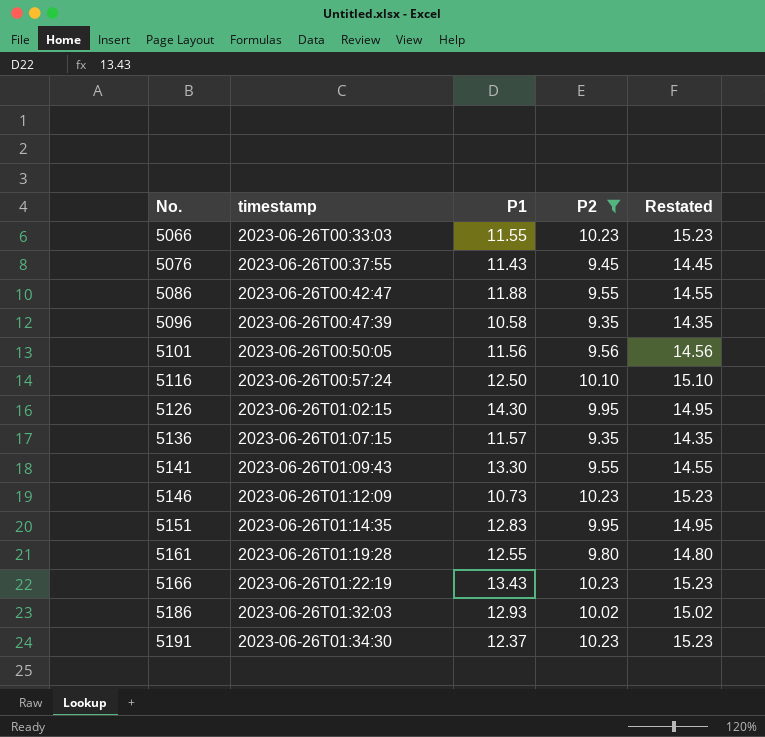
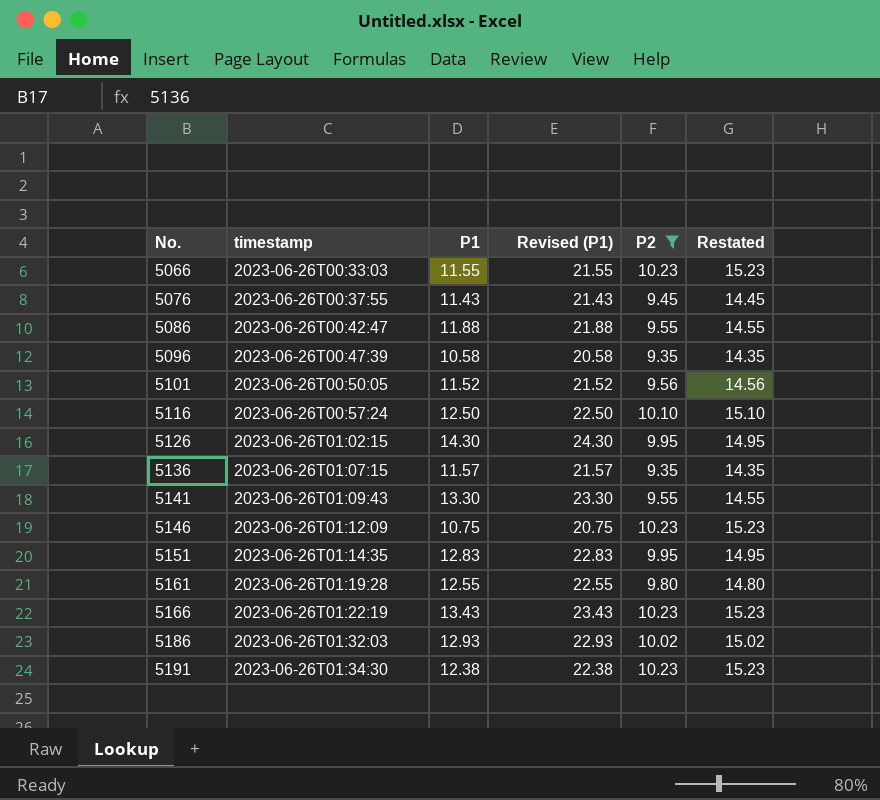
column Revised (P1) | formula: none -> [P1] + 10
5101 | P1: 11.56 -> 11.52
5146 | P1: 10.73 -> 10.75
5191 | P1: 12.37 -> 12.38

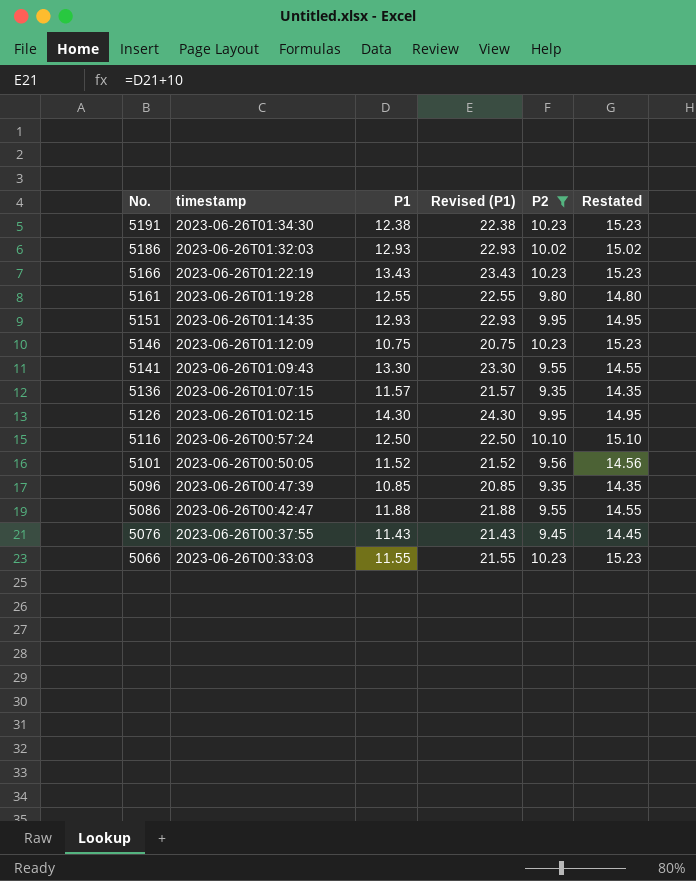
row order: No. ascending -> No. descending
5151 | P1: 12.83 -> 12.93
5151 | Revised (P1): 22.83 -> 22.93
5096 | P1: 10.58 -> 10.85
5096 | Revised (P1): 20.58 -> 20.85

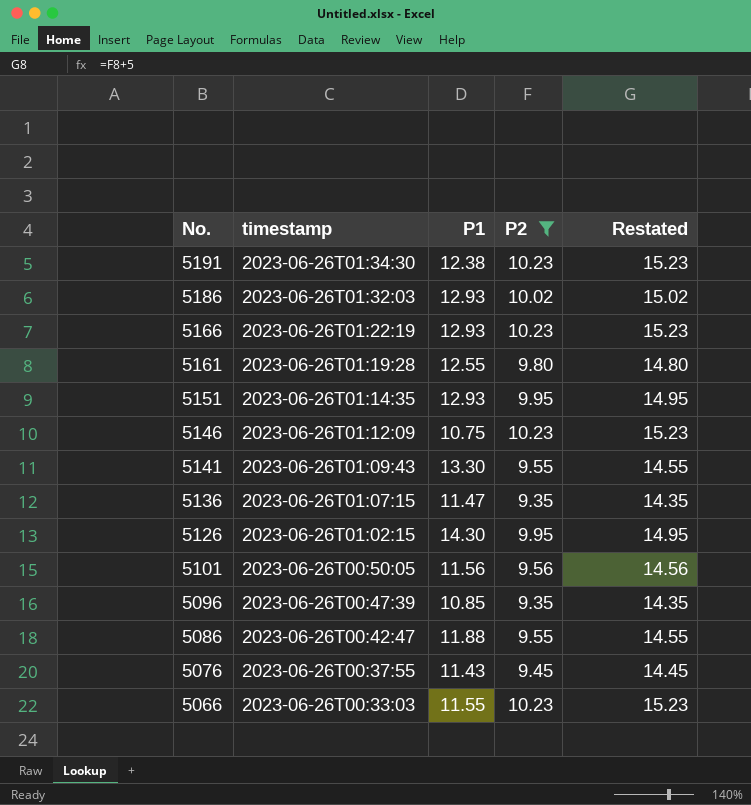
column Revised (P1) | formula: [P1] + 10 -> none
row 5116: 2023-06-26T00:57:24 | 12.50 | 22.50 | 10.10 | 15.10 -> none
5166 | P1: 13.43 -> 12.93
5136 | P1: 11.57 -> 11.47
5101 | P1: 11.52 -> 11.56

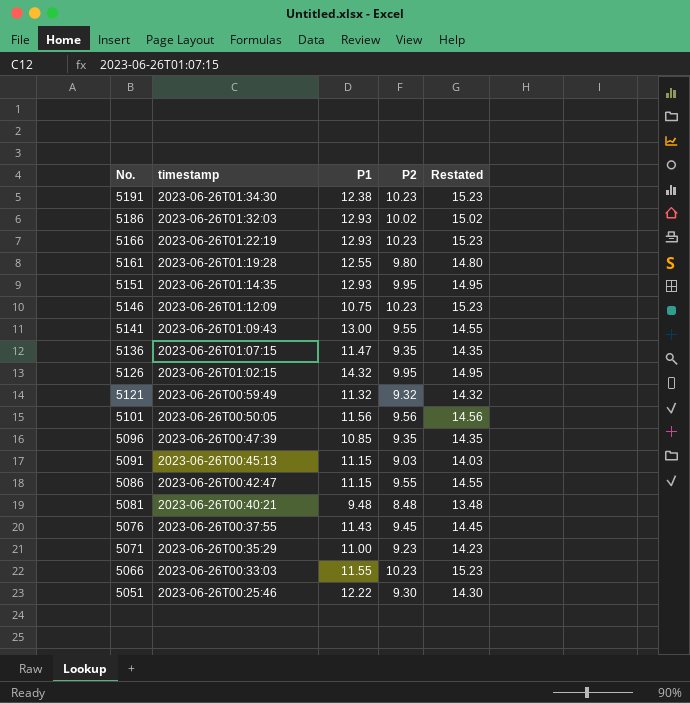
filter: P2 >= 9.35 -> none
5141 | P1: 13.30 -> 13.00
5126 | P1: 14.30 -> 14.32
5086 | P1: 11.88 -> 11.15

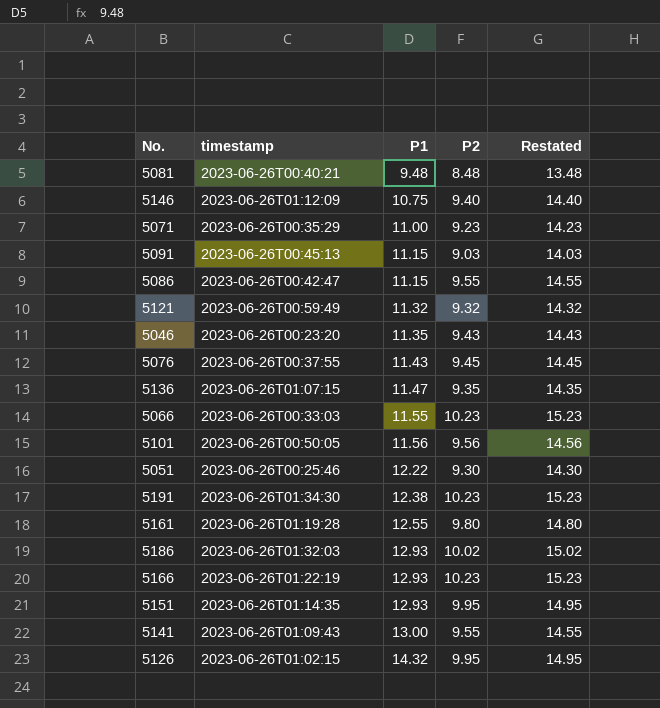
row order: No. descending -> P1 ascending
row 5096: 2023-06-26T00:47:39 | 10.85 | 9.35 | 14.35 -> none
5146 | P2: 10.23 -> 9.40
5146 | Restated: 15.23 -> 14.40
row 5046: none -> 2023-06-26T00:23:20 | 11.35 | 9.43 | 14.43

